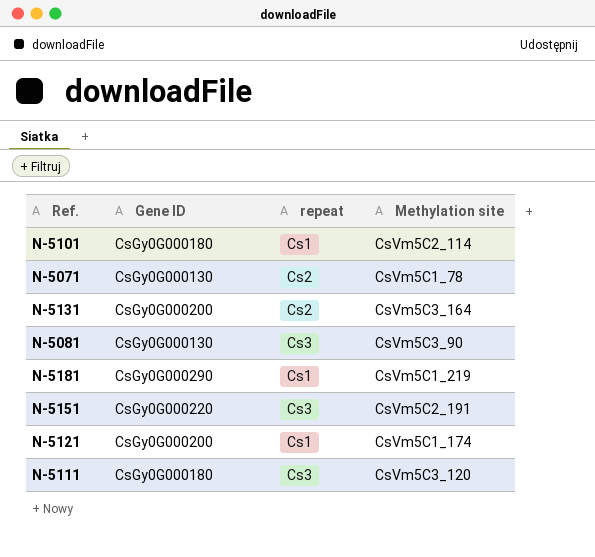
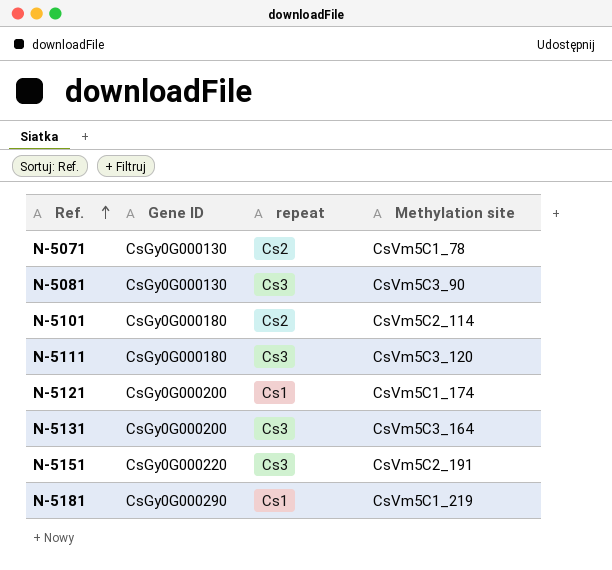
row order: none -> Ref. ascending
N-5101 | repeat: Cs1 -> Cs2
N-5131 | repeat: Cs2 -> Cs3

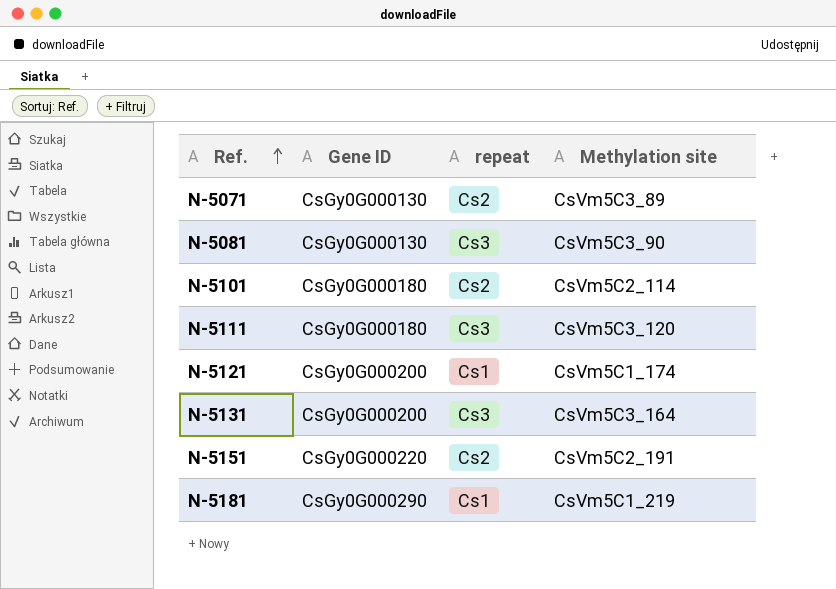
N-5071 | Methylation site: CsVm5C1_78 -> CsVm5C3_89
N-5151 | repeat: Cs3 -> Cs2

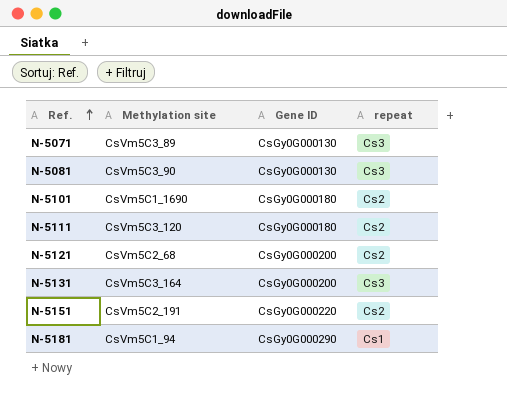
column Methylation site | position: 4 -> 2
N-5071 | repeat: Cs2 -> Cs3
N-5101 | Methylation site: CsVm5C2_114 -> CsVm5C1_1690
N-5111 | repeat: Cs3 -> Cs2
N-5121 | Methylation site: CsVm5C1_174 -> CsVm5C2_68
N-5121 | repeat: Cs1 -> Cs2
N-5181 | Methylation site: CsVm5C1_219 -> CsVm5C1_94

